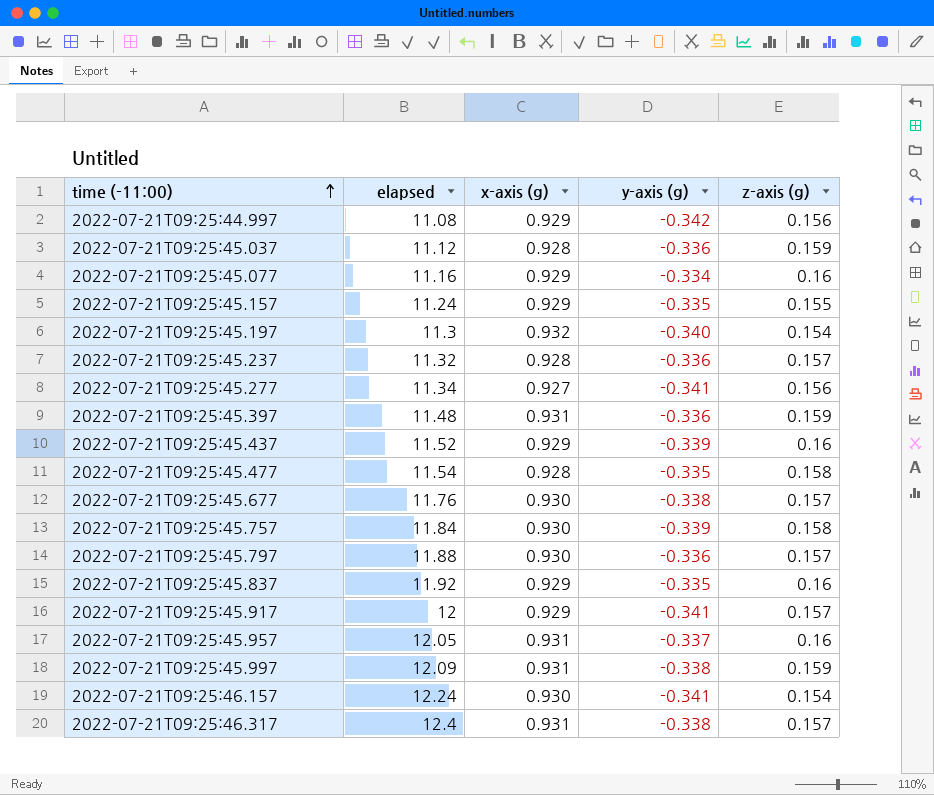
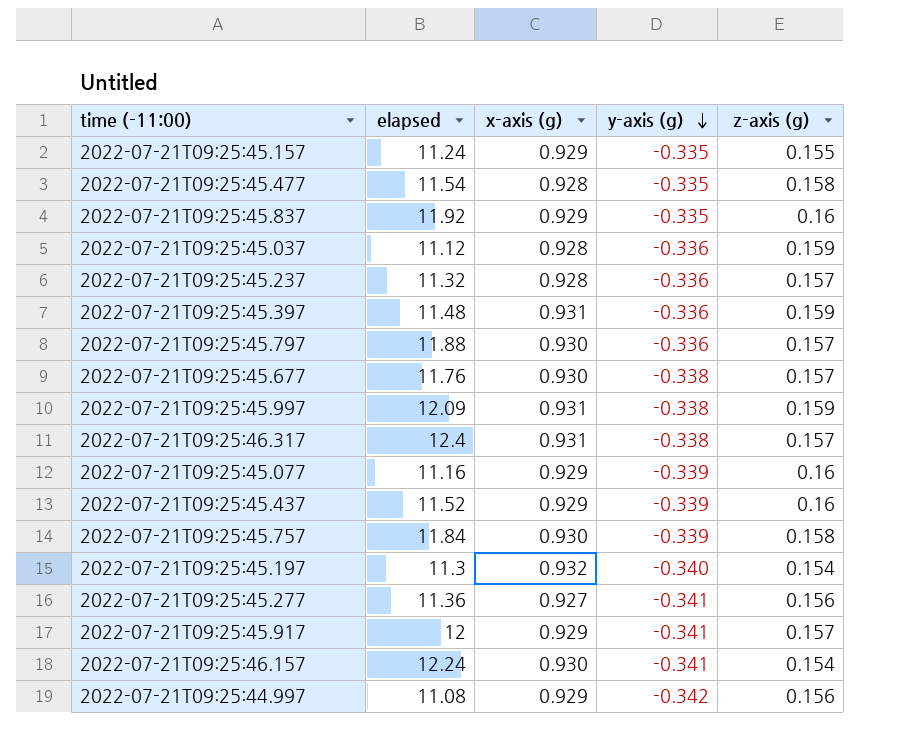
row order: time (-11:00) ascending -> y-axis (g) descending
row 2022-07-21T09:25:45.957: 12.05 | 0.931 | -0.337 | 0.16 -> none
2022-07-21T09:25:45.077 | y-axis (g): -0.334 -> -0.339
2022-07-21T09:25:45.277 | elapsed: 11.34 -> 11.36

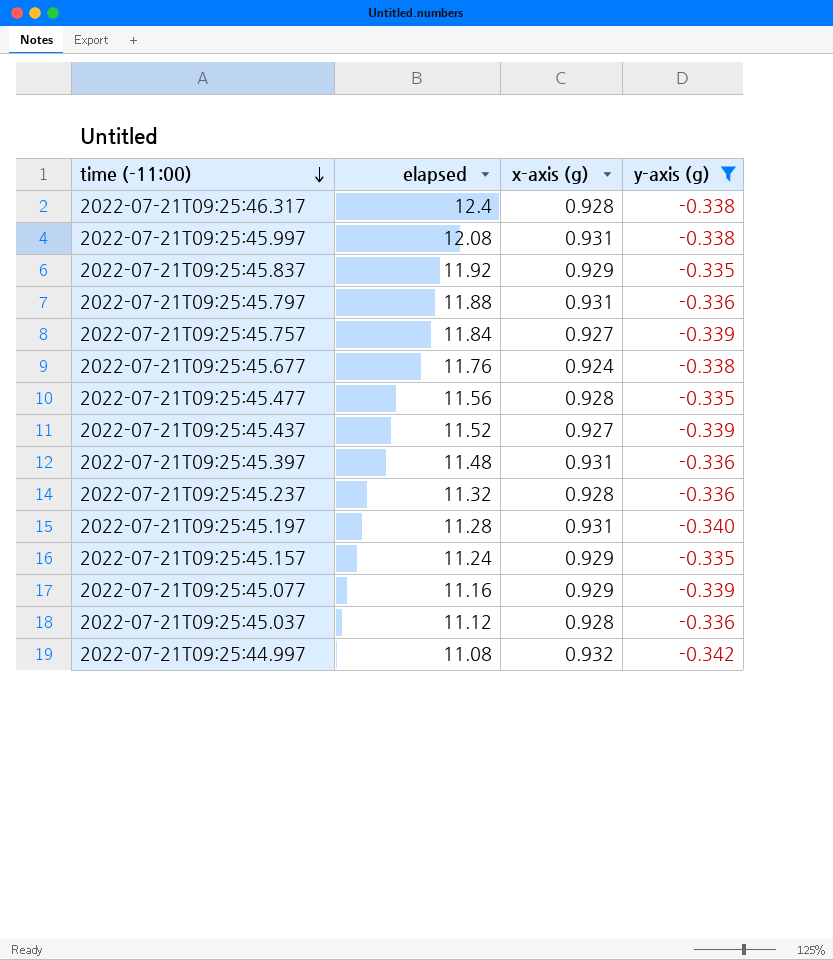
filter: none -> y-axis (g) != -0.341
row order: y-axis (g) descending -> time (-11:00) descending
column z-axis (g) | position: 5 -> none
2022-07-21T09:25:46.317 | x-axis (g): 0.931 -> 0.928
2022-07-21T09:25:45.997 | elapsed: 12.09 -> 12.08
2022-07-21T09:25:45.797 | x-axis (g): 0.930 -> 0.931
2022-07-21T09:25:45.757 | x-axis (g): 0.930 -> 0.927
2022-07-21T09:25:45.677 | x-axis (g): 0.930 -> 0.924
2022-07-21T09:25:45.477 | elapsed: 11.54 -> 11.56
2022-07-21T09:25:45.437 | x-axis (g): 0.929 -> 0.927
2022-07-21T09:25:45.197 | elapsed: 11.3 -> 11.28
2022-07-21T09:25:45.197 | x-axis (g): 0.932 -> 0.931
2022-07-21T09:25:44.997 | x-axis (g): 0.929 -> 0.932

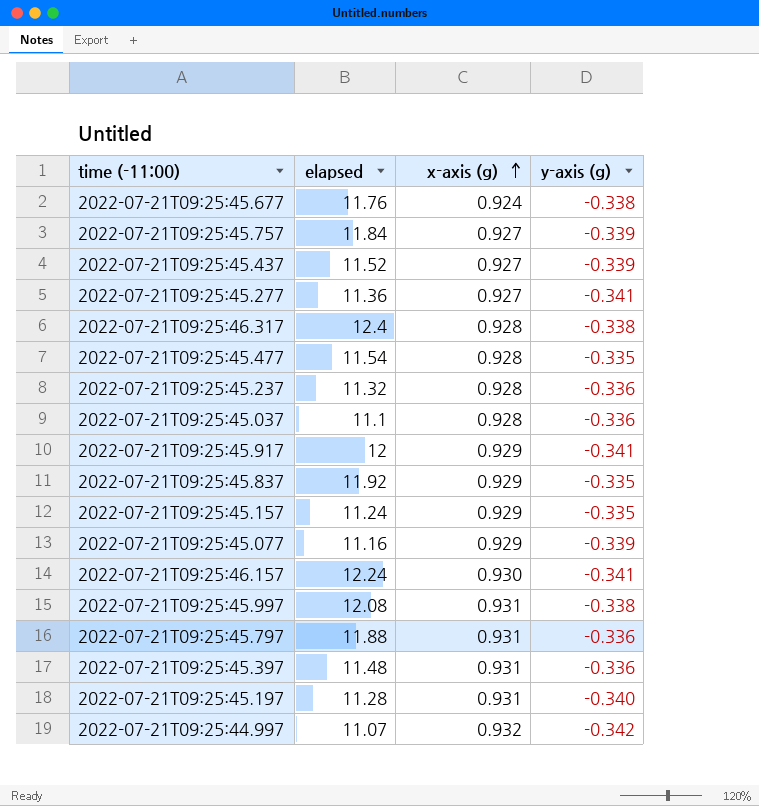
filter: y-axis (g) != -0.341 -> none
row order: time (-11:00) descending -> x-axis (g) ascending
2022-07-21T09:25:45.477 | elapsed: 11.56 -> 11.54
2022-07-21T09:25:45.037 | elapsed: 11.12 -> 11.1
2022-07-21T09:25:44.997 | elapsed: 11.08 -> 11.07

